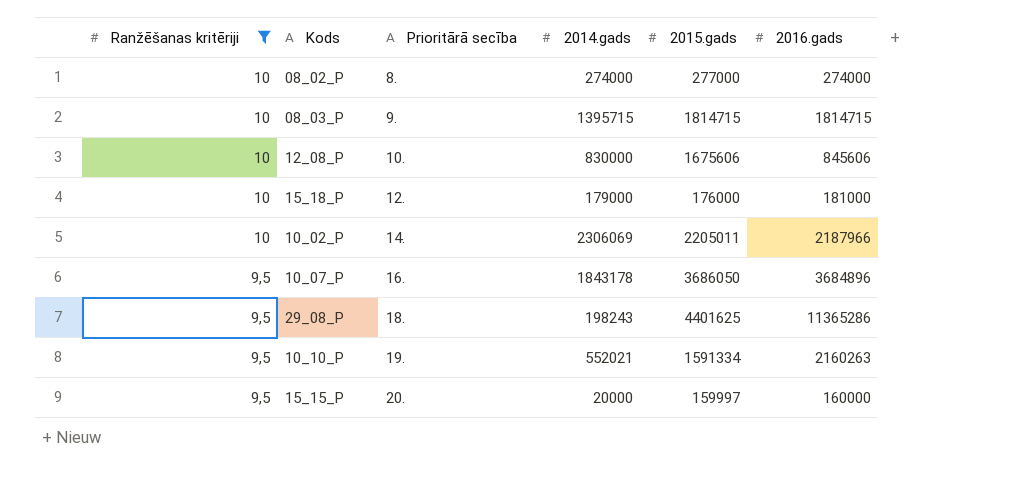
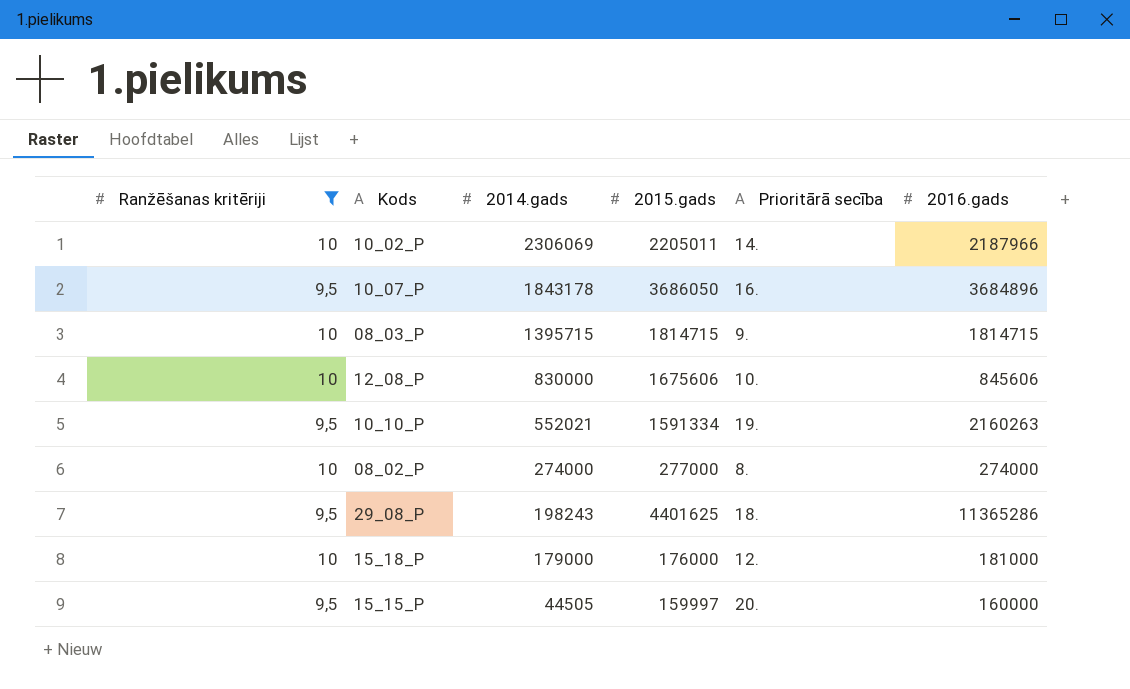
row order: Ranžēšanas kritēriji descending -> 2014.gads descending
column Prioritārā secība | position: 3 -> 5
15_15_P | 2014.gads: 20000 -> 44505

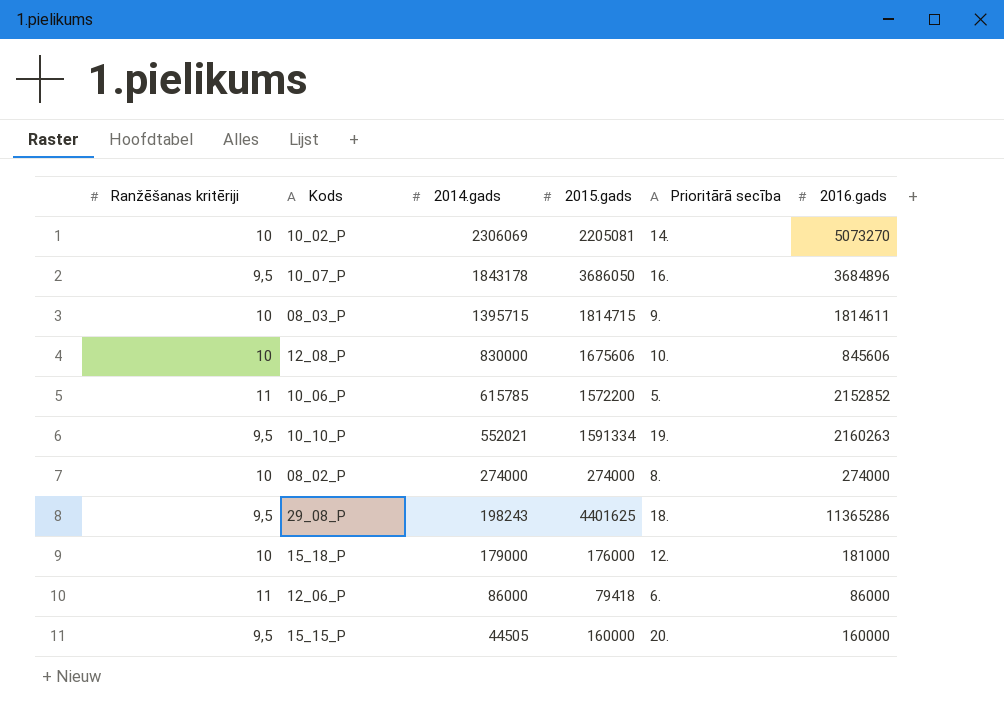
filter: Ranžēšanas kritēriji != 11 -> none
10_02_P | 2015.gads: 2205011 -> 2205081
10_02_P | 2016.gads: 2187966 -> 5073270
08_03_P | 2016.gads: 1814715 -> 1814611
08_02_P | 2015.gads: 277000 -> 274000
15_15_P | 2015.gads: 159997 -> 160000

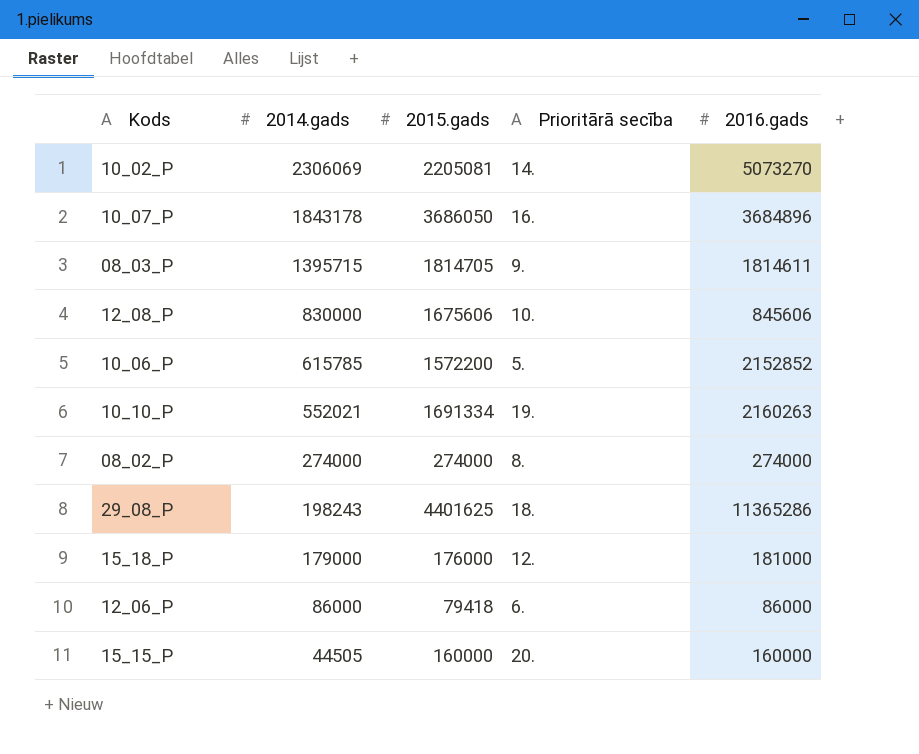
column Ranžēšanas kritēriji | position: 1 -> none
08_03_P | 2015.gads: 1814715 -> 1814705
10_10_P | 2015.gads: 1591334 -> 1691334

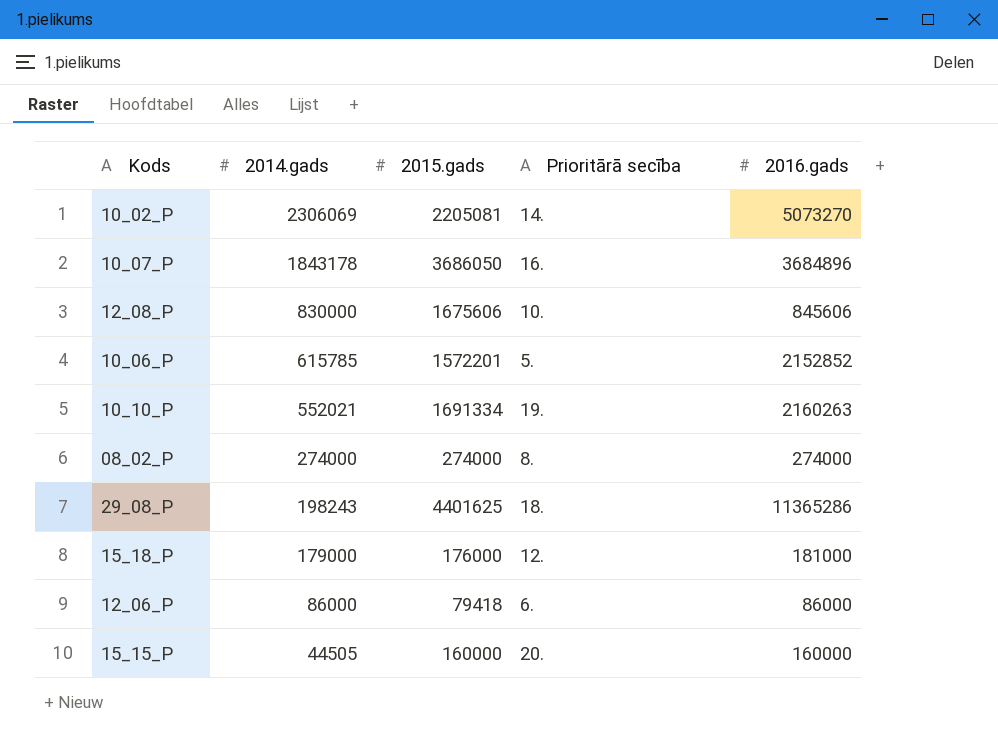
row 08_03_P: 1395715 | 1814705 | 9. | 1814611 -> none
10_06_P | 2015.gads: 1572200 -> 1572201

